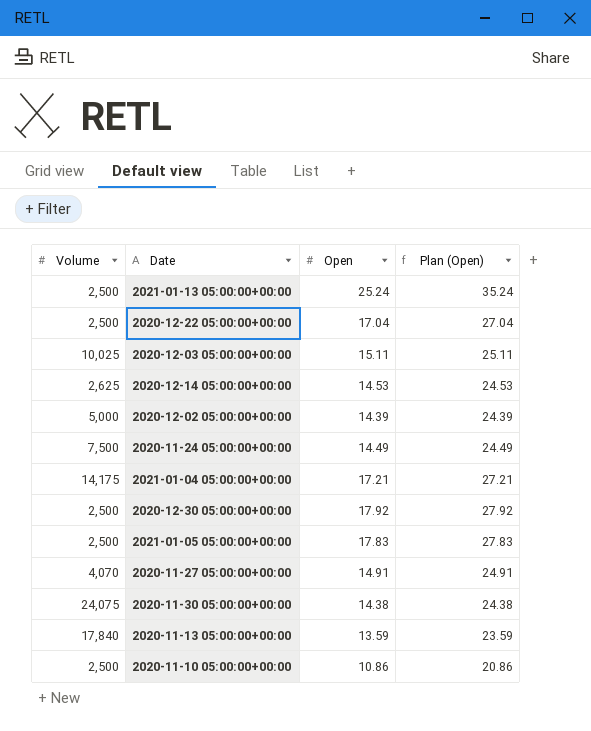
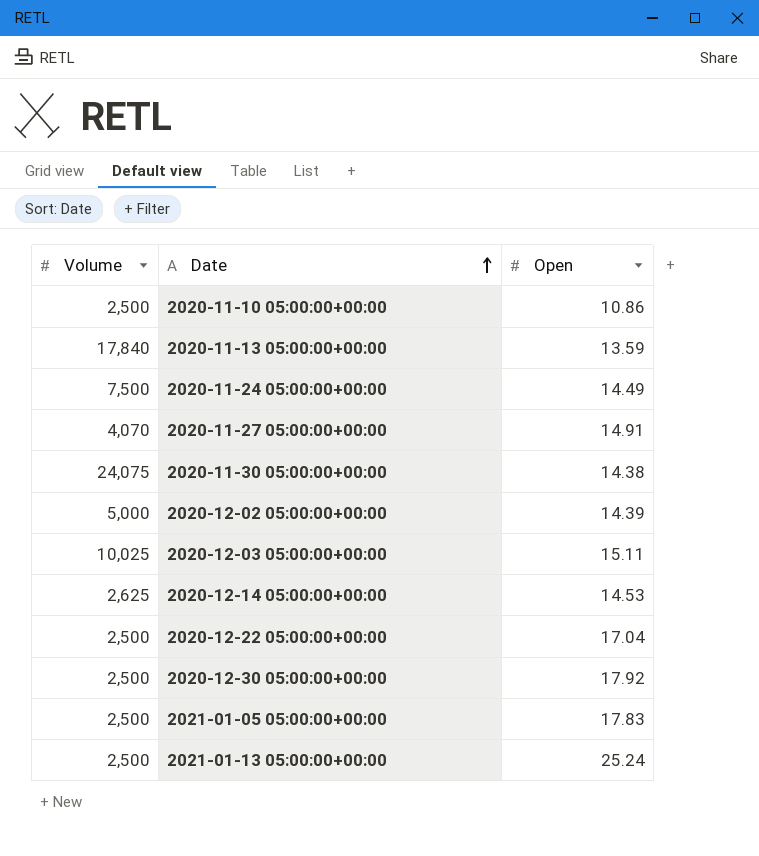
row order: none -> Date ascending
column Plan (Open) | formula: [Open] + 10 -> none
row 2021-01-04 05:00:00+00:00: 14,175 | 17.21 | 27.21 -> none

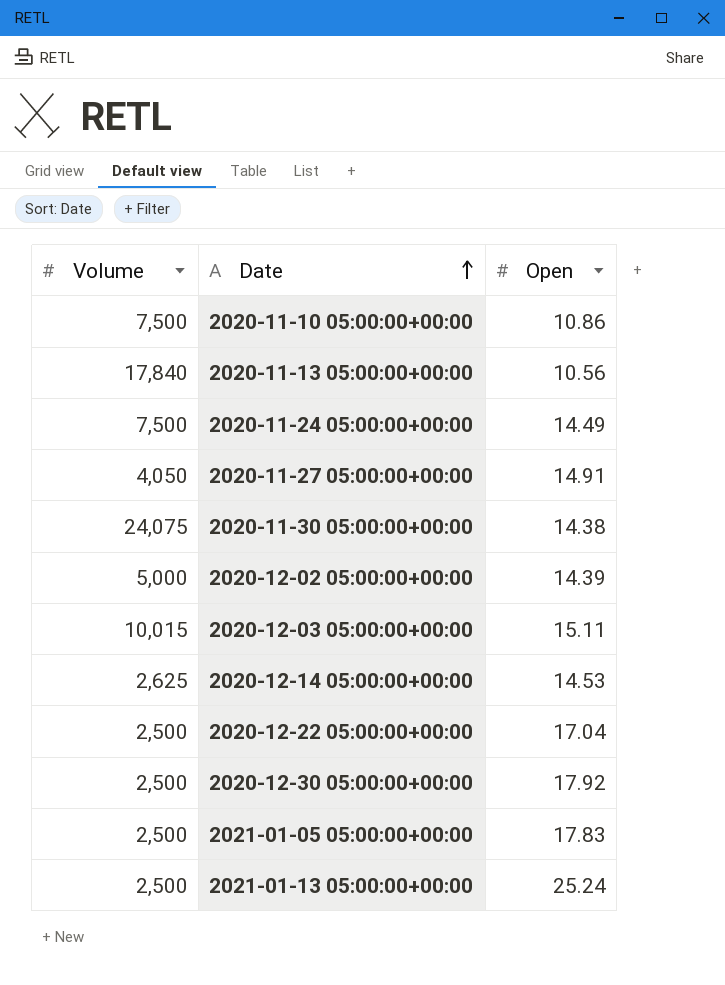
2020-11-10 05:00:00+00:00 | Volume: 2,500 -> 7,500
2020-11-13 05:00:00+00:00 | Open: 13.59 -> 10.56
2020-11-27 05:00:00+00:00 | Volume: 4,070 -> 4,050
2020-12-03 05:00:00+00:00 | Volume: 10,025 -> 10,015

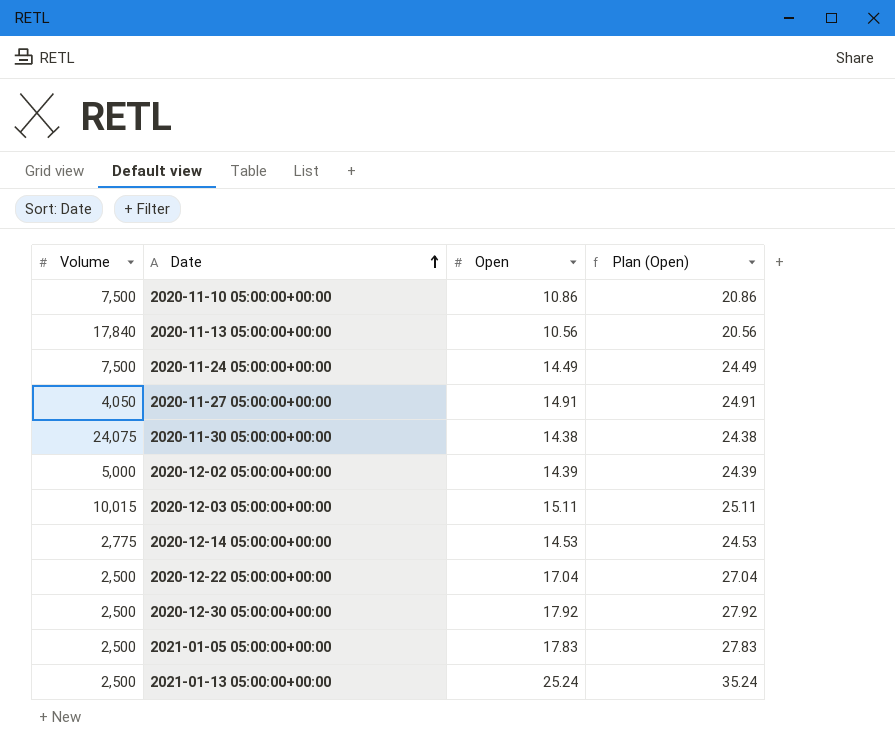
column Plan (Open) | formula: none -> [Open] + 10
2020-12-14 05:00:00+00:00 | Volume: 2,625 -> 2,775

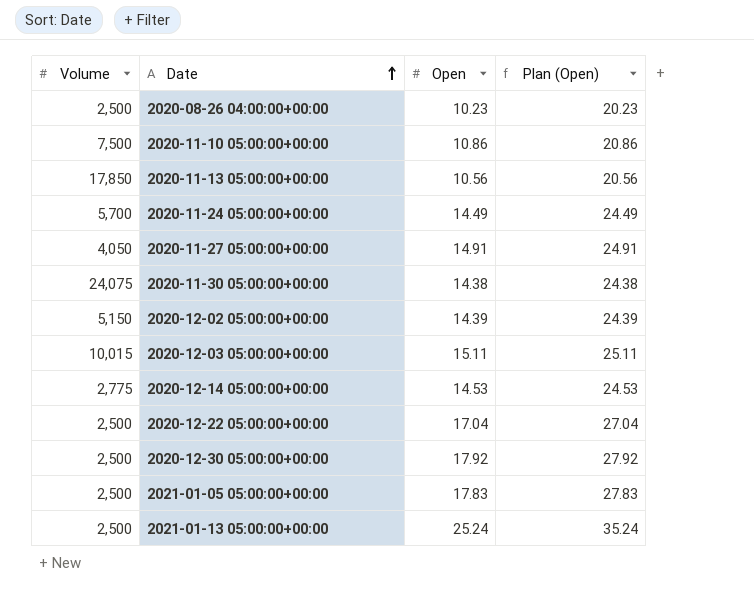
row 2020-08-26 04:00:00+00:00: none -> 2,500 | 10.23 | 20.23
2020-11-13 05:00:00+00:00 | Volume: 17,840 -> 17,850
2020-11-24 05:00:00+00:00 | Volume: 7,500 -> 5,700
2020-12-02 05:00:00+00:00 | Volume: 5,000 -> 5,150

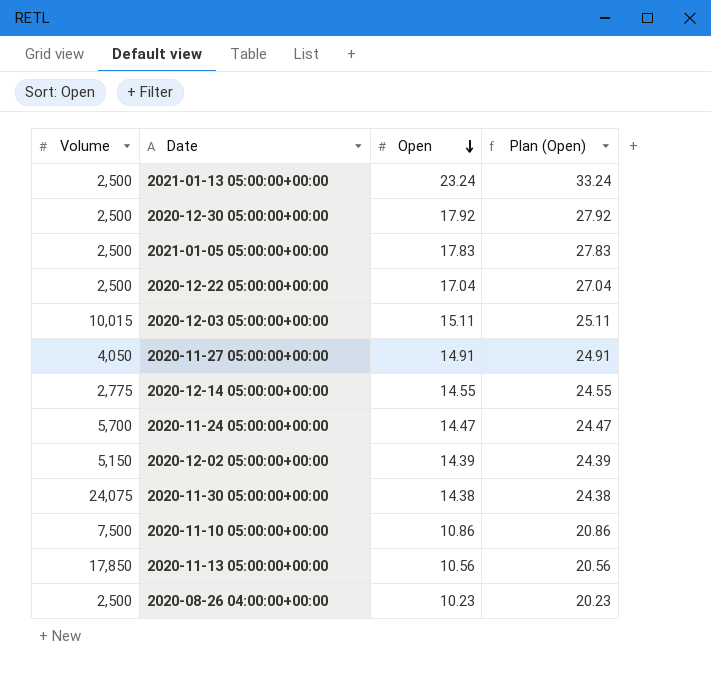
row order: Date ascending -> Open descending
2021-01-13 05:00:00+00:00 | Open: 25.24 -> 23.24
2021-01-13 05:00:00+00:00 | Plan (Open): 35.24 -> 33.24
2020-12-14 05:00:00+00:00 | Open: 14.53 -> 14.55
2020-12-14 05:00:00+00:00 | Plan (Open): 24.53 -> 24.55
2020-11-24 05:00:00+00:00 | Open: 14.49 -> 14.47
2020-11-24 05:00:00+00:00 | Plan (Open): 24.49 -> 24.47

